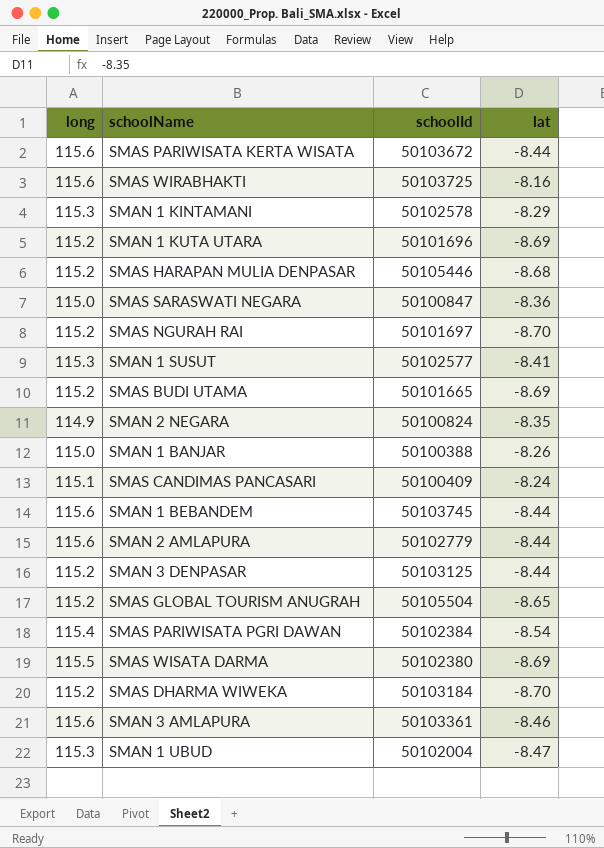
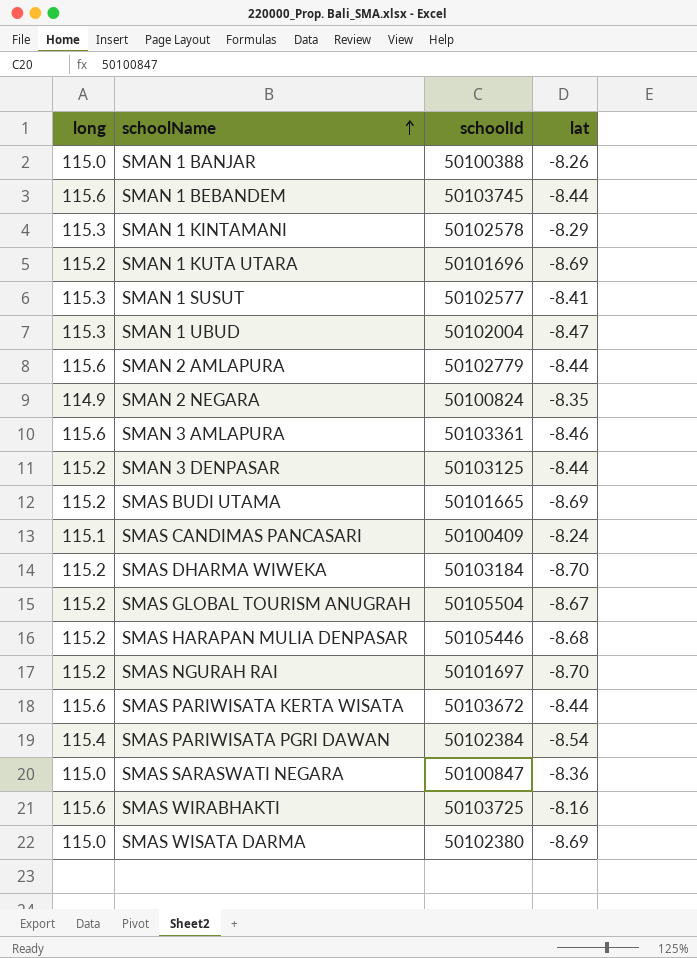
row order: none -> schoolName ascending
SMAS GLOBAL TOURISM ANUGRAH | lat: -8.65 -> -8.67
SMAS WISATA DARMA | long: 115.5 -> 115.0

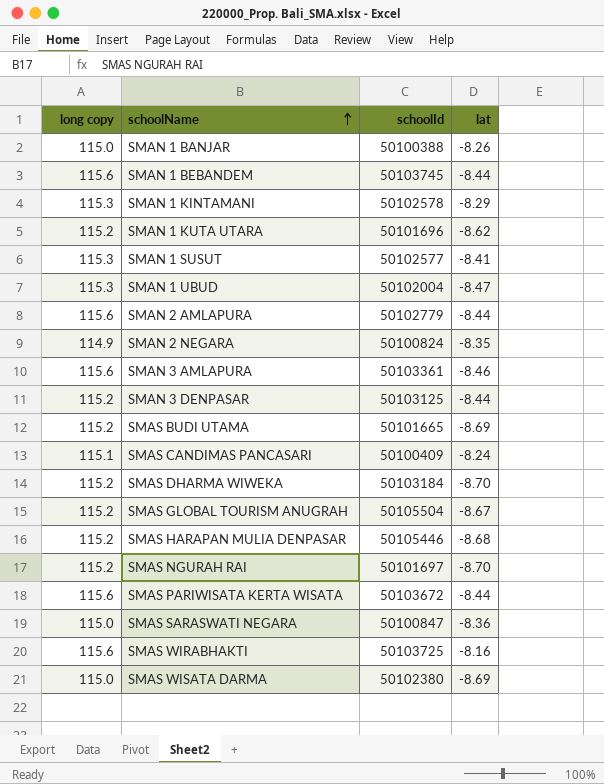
column name: long -> long copy
row SMAS PARIWISATA PGRI DAWAN: 115.4 | 50102384 | -8.54 -> none
SMAN 1 KUTA UTARA | lat: -8.69 -> -8.62

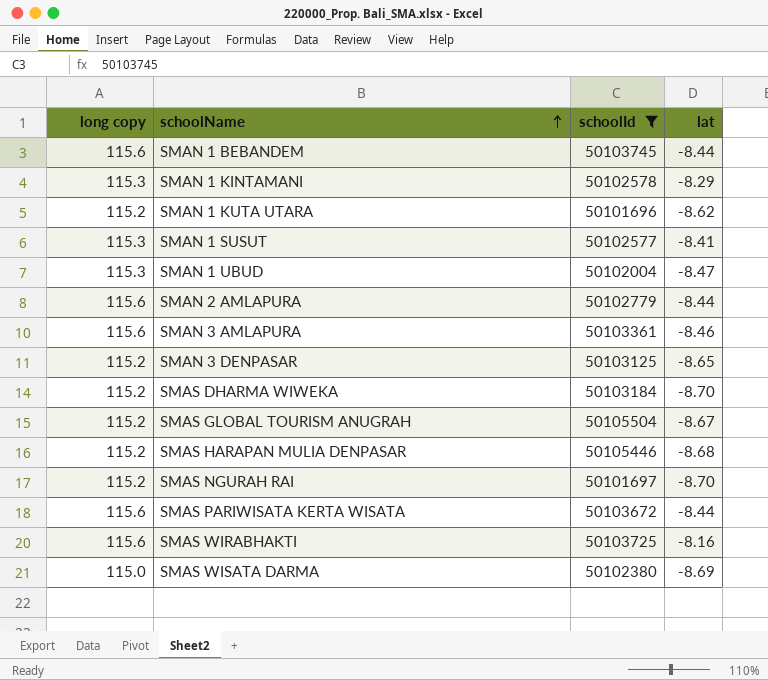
filter: none -> schoolId >= 50101696
SMAN 3 DENPASAR | lat: -8.44 -> -8.65

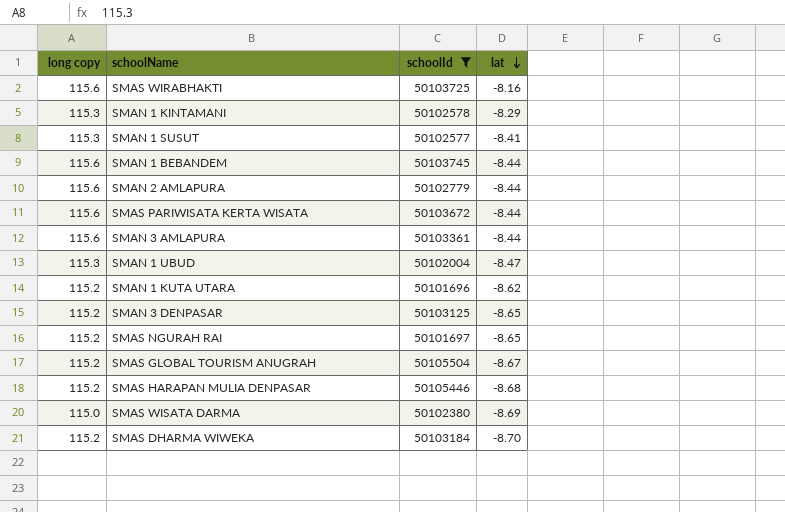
row order: schoolName ascending -> lat descending
SMAN 3 AMLAPURA | lat: -8.46 -> -8.44
SMAS NGURAH RAI | lat: -8.70 -> -8.65

